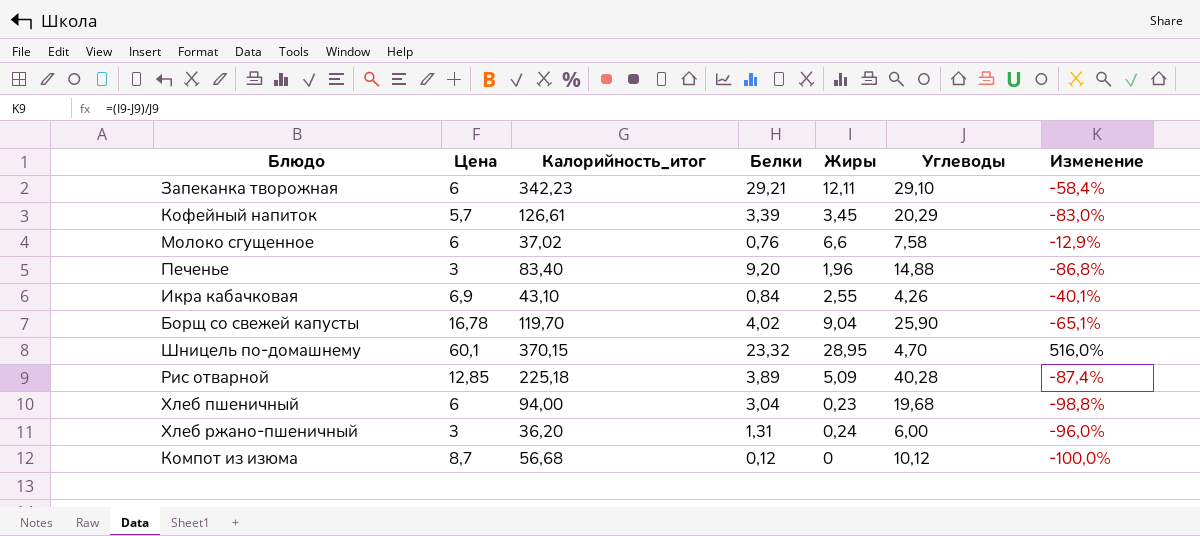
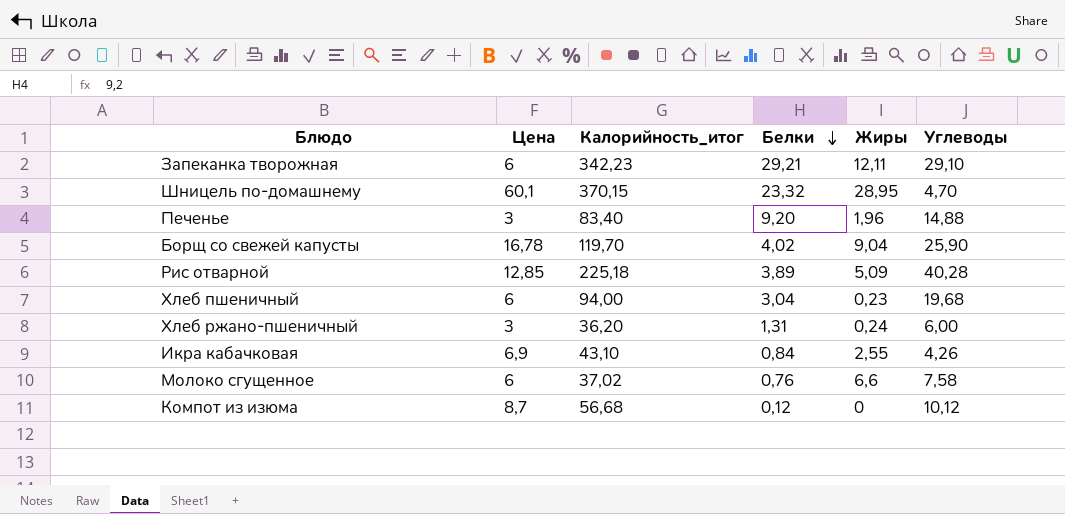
row order: none -> Белки descending
column Изменение | formula: ([Жиры] - [Углеводы]) / [Углеводы] -> none
row Кофейный напиток: 5,7 | 126,61 | 3,39 | 3,45 | 20,29 | -83,0% -> none

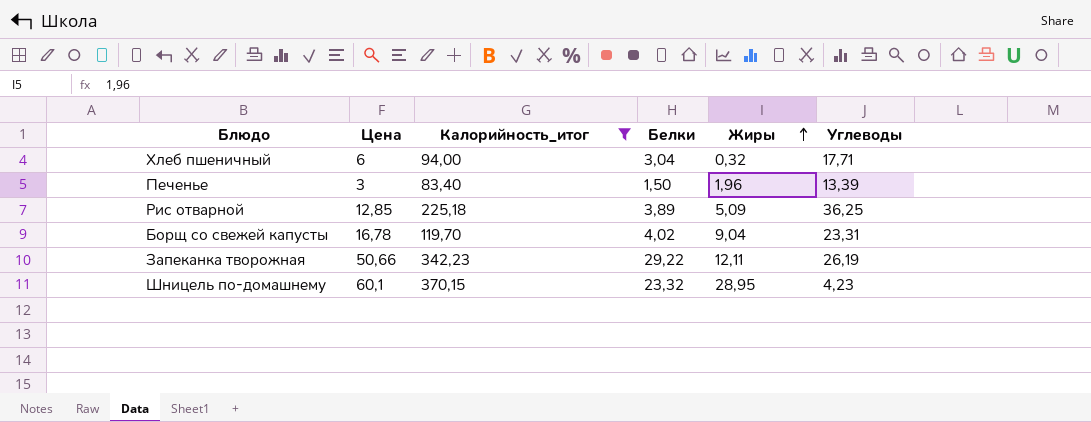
filter: none -> Калорийность_итог >= 83,40
row order: Белки descending -> Жиры ascending
Хлеб пшеничный | Жиры: 0,23 -> 0,32
Хлеб пшеничный | Углеводы: 19,68 -> 17,71
Печенье | Белки: 9,20 -> 1,50
Печенье | Углеводы: 14,88 -> 13,39
Рис отварной | Углеводы: 40,28 -> 36,25
Борщ со свежей капусты | Углеводы: 25,90 -> 23,31
Запеканка творожная | Цена: 6 -> 50,66
Запеканка творожная | Белки: 29,21 -> 29,22
Запеканка творожная | Углеводы: 29,10 -> 26,19
Шницель по-домашнему | Углеводы: 4,70 -> 4,23

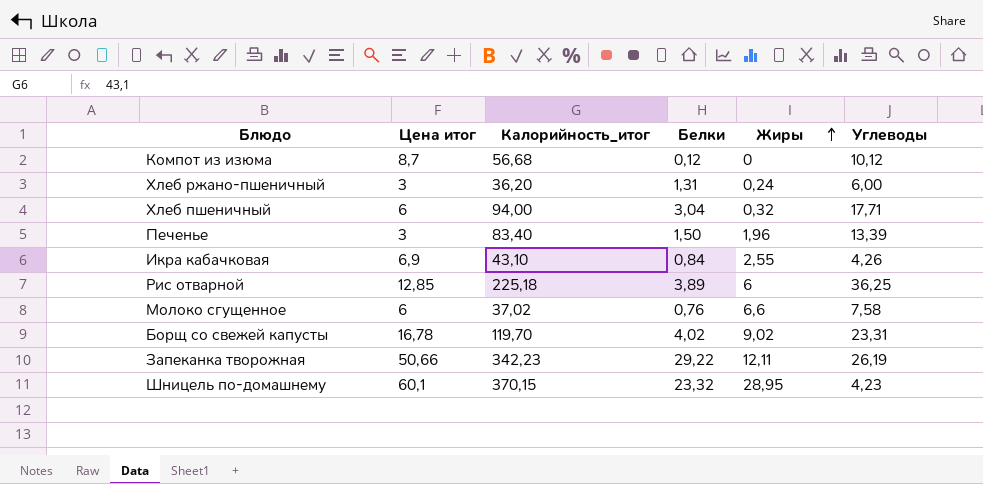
filter: Калорийность_итог >= 83,40 -> none
column name: Цена -> Цена итог
Рис отварной | Жиры: 5,09 -> 6
Борщ со свежей капусты | Жиры: 9,04 -> 9,02

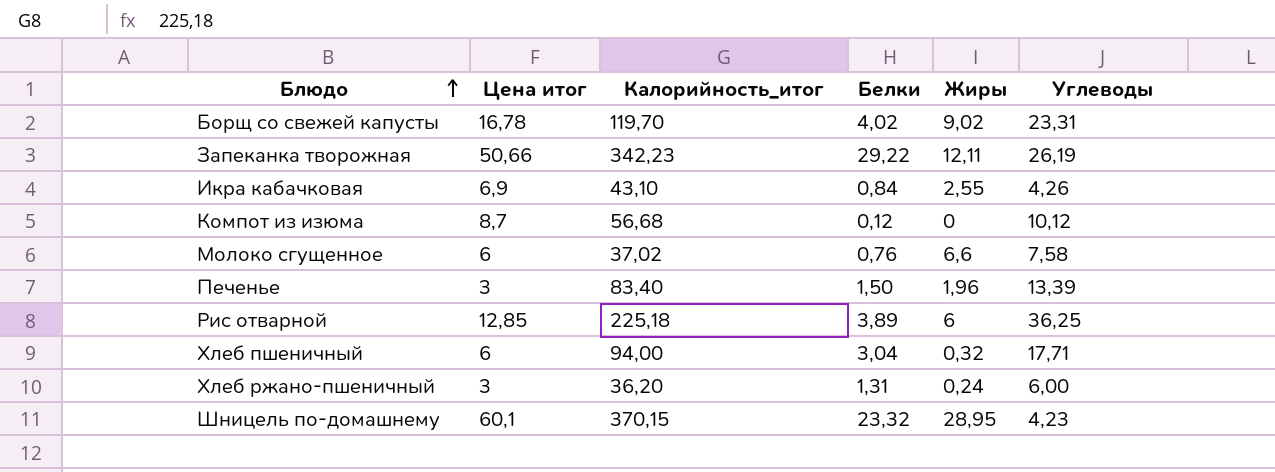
row order: Жиры ascending -> Блюдо ascending

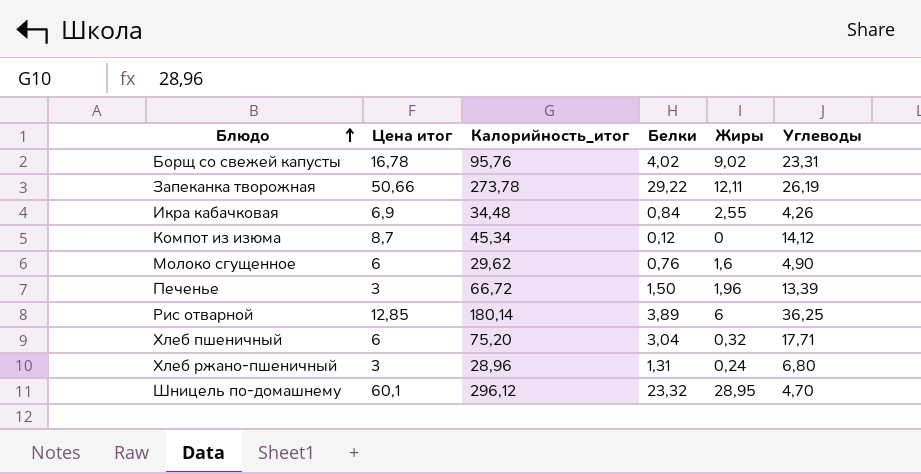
Борщ со свежей капусты | Калорийность_итог: 119,70 -> 95,76
Запеканка творожная | Калорийность_итог: 342,23 -> 273,78
Икра кабачковая | Калорийность_итог: 43,10 -> 34,48
Компот из изюма | Калорийность_итог: 56,68 -> 45,34
Компот из изюма | Углеводы: 10,12 -> 14,12
Молоко сгущенное | Калорийность_итог: 37,02 -> 29,62
Молоко сгущенное | Жиры: 6,6 -> 1,6
Молоко сгущенное | Углеводы: 7,58 -> 4,90
Печенье | Калорийность_итог: 83,40 -> 66,72
Рис отварной | Калорийность_итог: 225,18 -> 180,14
Хлеб пшеничный | Калорийность_итог: 94,00 -> 75,20
Хлеб ржано-пшеничный | Калорийность_итог: 36,20 -> 28,96
Хлеб ржано-пшеничный | Углеводы: 6,00 -> 6,80
Шницель по-домашнему | Калорийность_итог: 370,15 -> 296,12
Шницель по-домашнему | Углеводы: 4,23 -> 4,70

